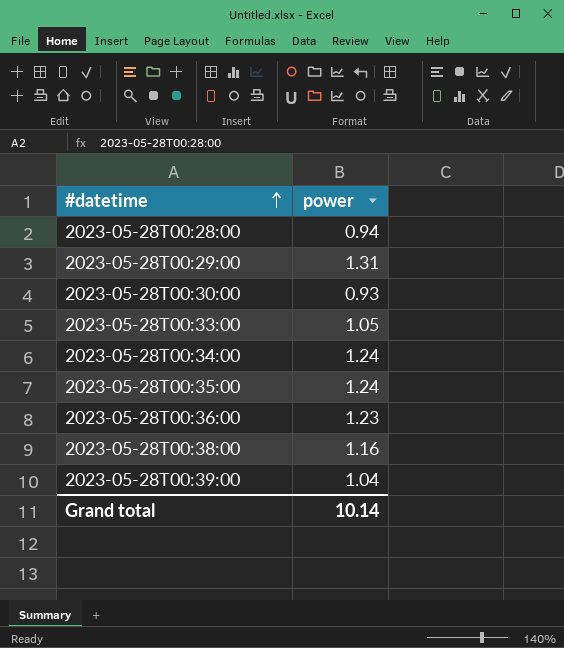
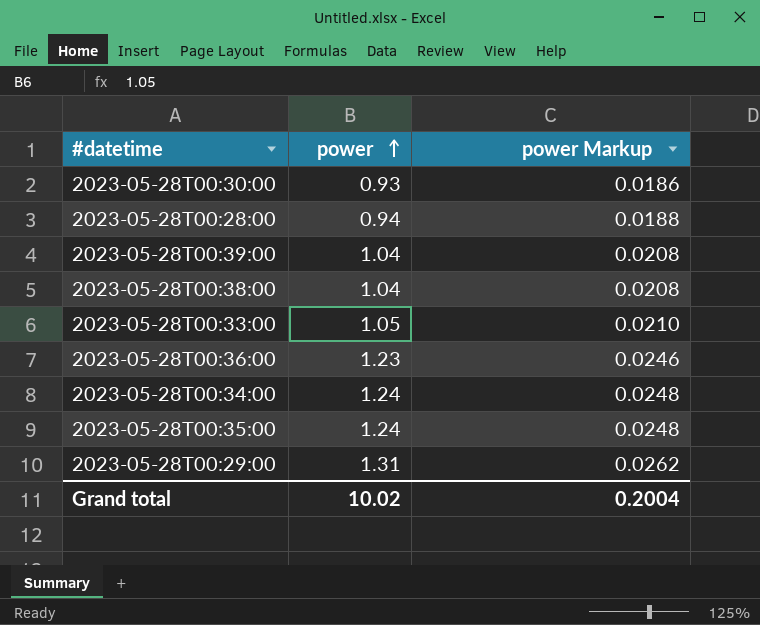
row order: #datetime ascending -> power ascending
column power Markup | formula: none -> [power] * 0.02
2023-05-28T00:38:00 | power: 1.16 -> 1.04
Grand total | power: 10.14 -> 10.02

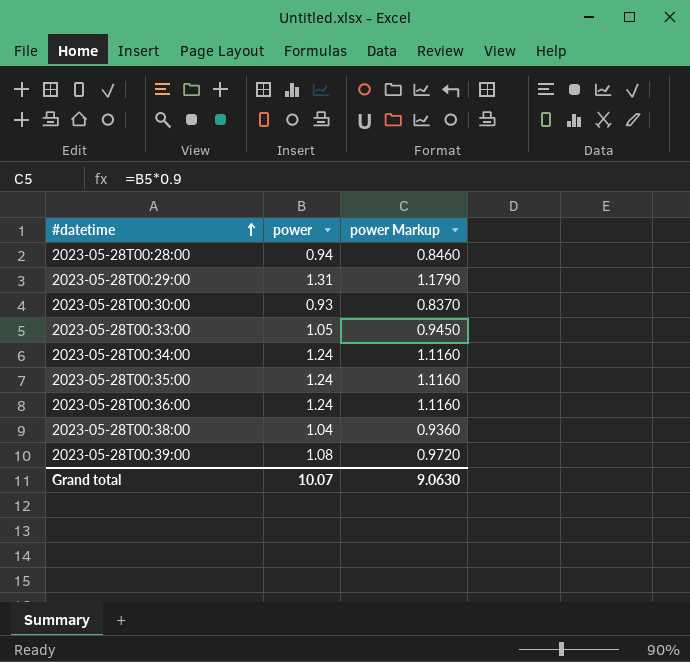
row order: power ascending -> #datetime ascending
column power Markup | formula: [power] * 0.02 -> [power] * 0.9
2023-05-28T00:36:00 | power: 1.23 -> 1.24
2023-05-28T00:39:00 | power: 1.04 -> 1.08
Grand total | power: 10.02 -> 10.07
Grand total | power Markup: 0.2004 -> 9.0630

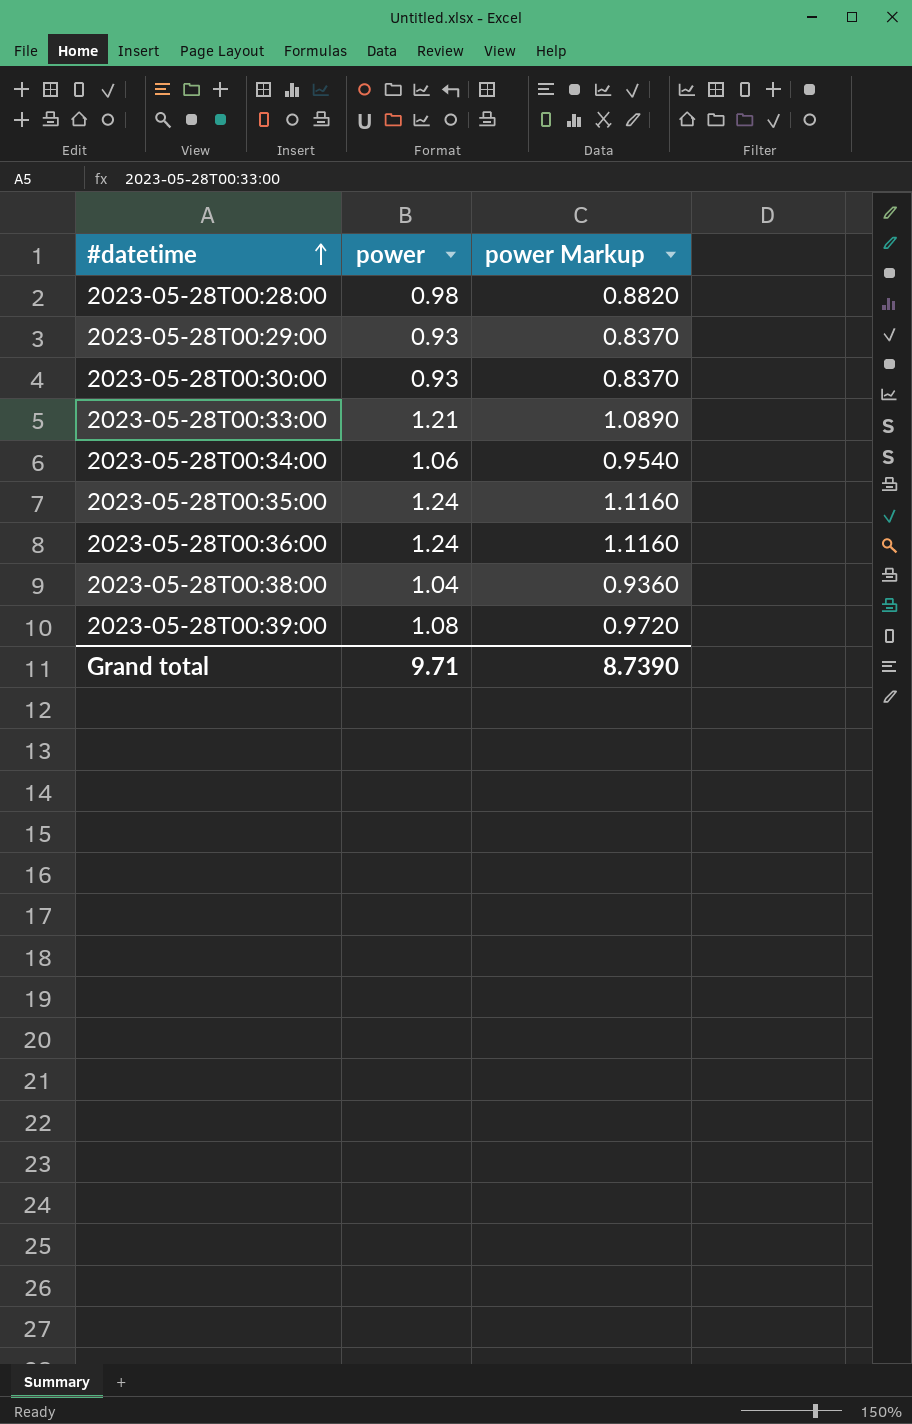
2023-05-28T00:28:00 | power: 0.94 -> 0.98
2023-05-28T00:28:00 | power Markup: 0.8460 -> 0.8820
2023-05-28T00:29:00 | power: 1.31 -> 0.93
2023-05-28T00:29:00 | power Markup: 1.1790 -> 0.8370
2023-05-28T00:33:00 | power: 1.05 -> 1.21
2023-05-28T00:33:00 | power Markup: 0.9450 -> 1.0890
2023-05-28T00:34:00 | power: 1.24 -> 1.06
2023-05-28T00:34:00 | power Markup: 1.1160 -> 0.9540
Grand total | power: 10.07 -> 9.71
Grand total | power Markup: 9.0630 -> 8.7390

